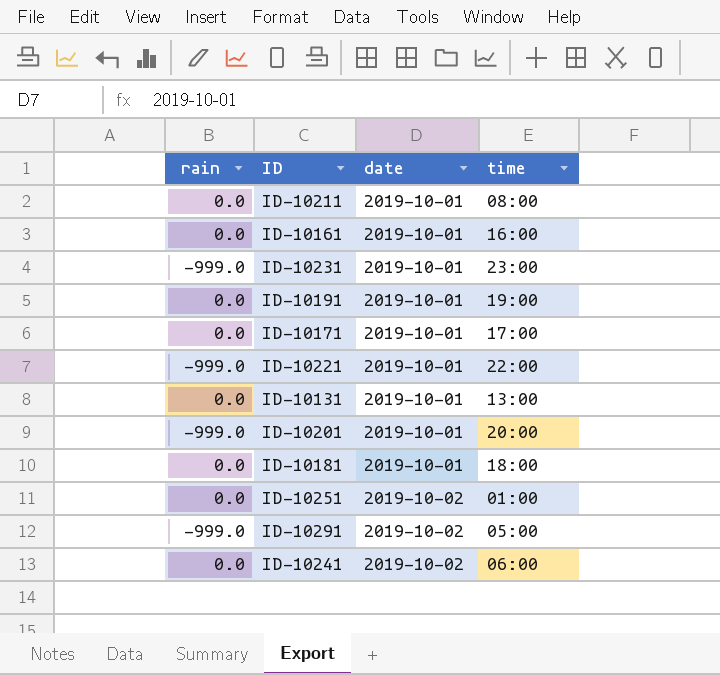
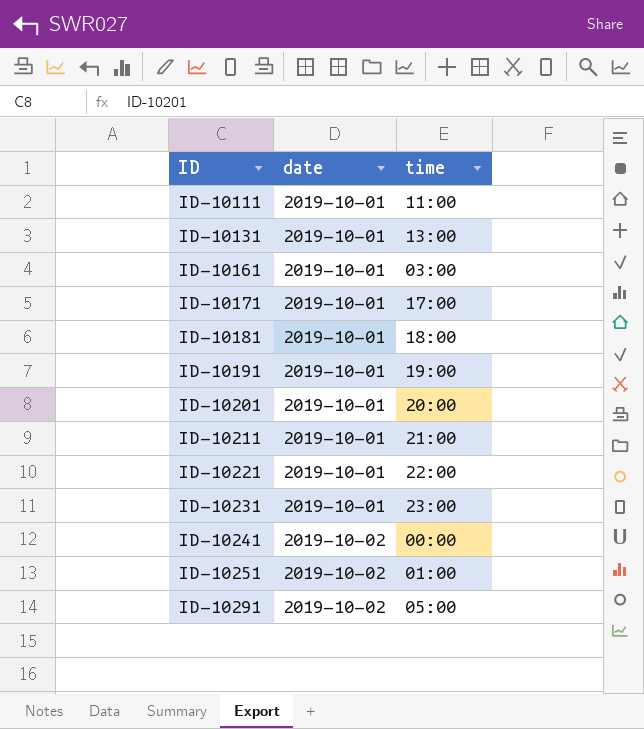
row order: date ascending -> ID ascending
column rain | position: 1 -> none
row ID-10111: none -> 2019-10-01 | 11:00
ID-10161 | time: 16:00 -> 03:00
ID-10211 | time: 08:00 -> 21:00
ID-10241 | time: 06:00 -> 00:00

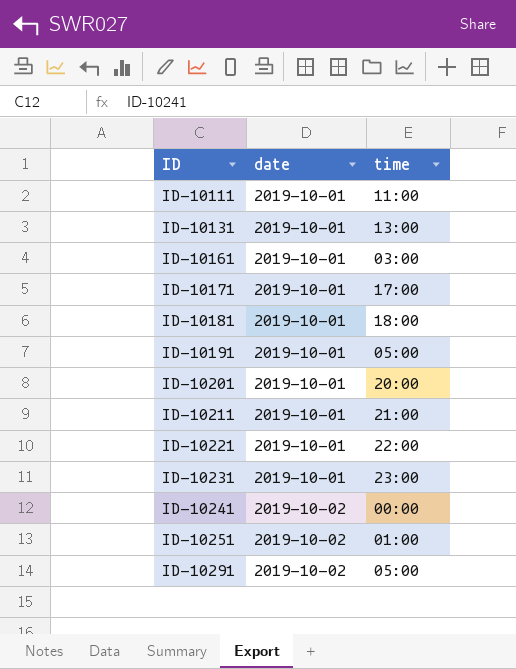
ID-10191 | time: 19:00 -> 05:00

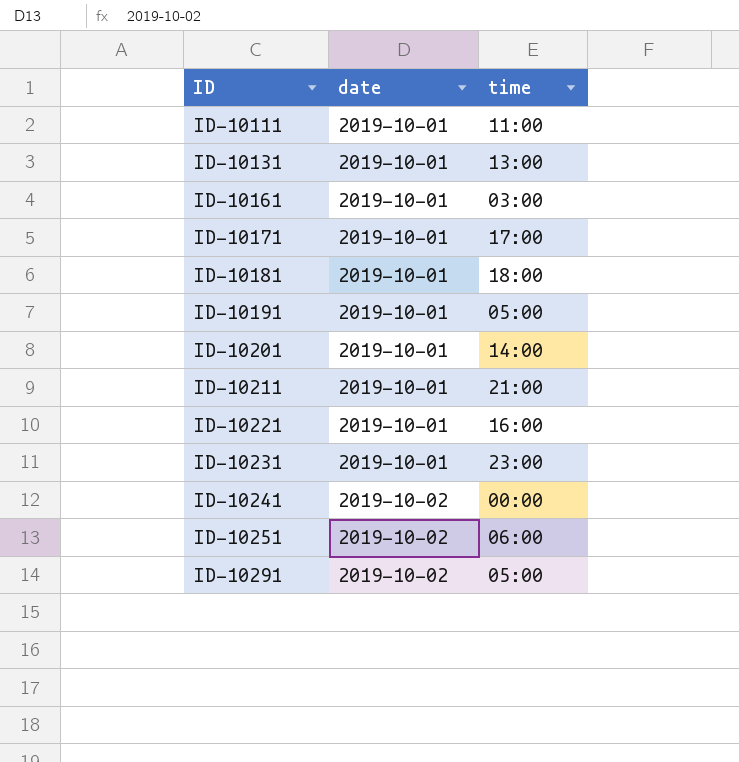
ID-10201 | time: 20:00 -> 14:00
ID-10221 | time: 22:00 -> 16:00
ID-10251 | time: 01:00 -> 06:00

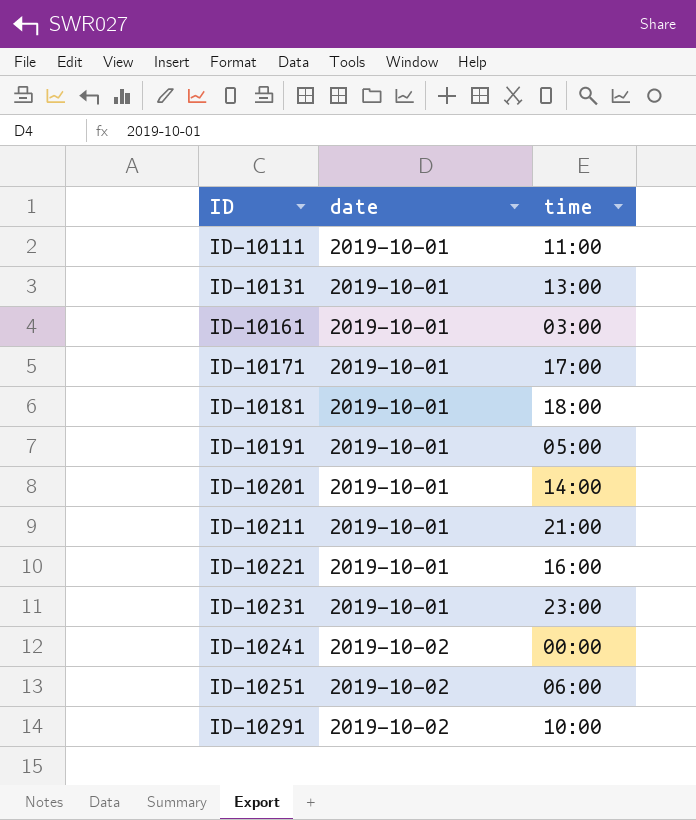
ID-10291 | time: 05:00 -> 10:00

